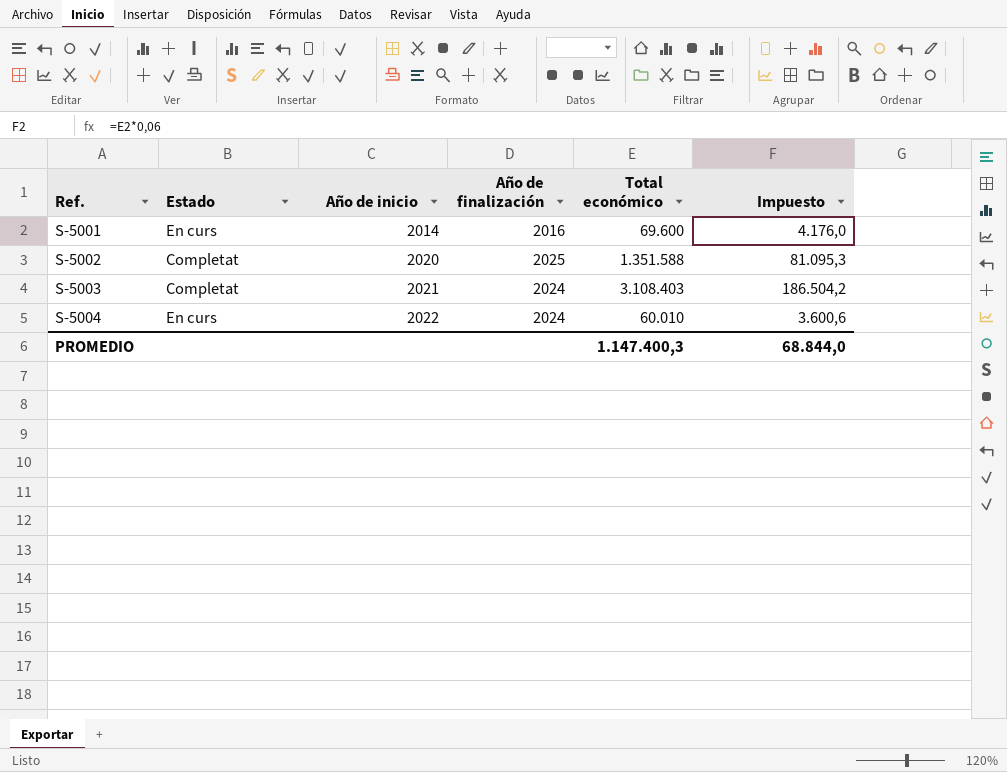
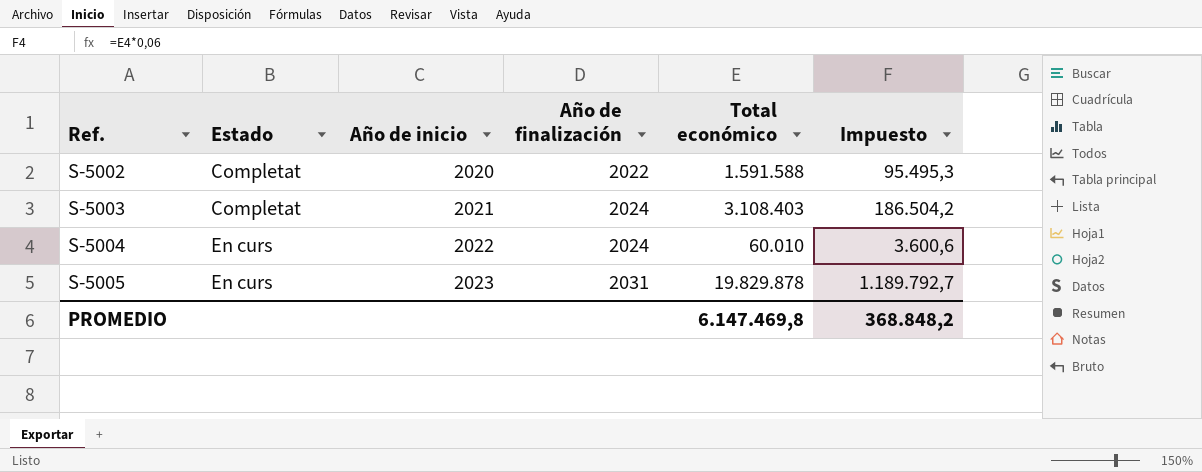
row S-5001: En curs | 2014 | 2016 | 69.600 | 4.176,0 -> none
S-5002 | Año de finalización: 2025 -> 2022
S-5002 | Total económico: 1.351.588 -> 1.591.588
S-5002 | Impuesto: 81.095,3 -> 95.495,3
row S-5005: none -> En curs | 2023 | 2031 | 19.829.878 | 1.189.792,7
PROMEDIO | Total económico: 1.147.400,3 -> 6.147.469,8
PROMEDIO | Impuesto: 68.844,0 -> 368.848,2

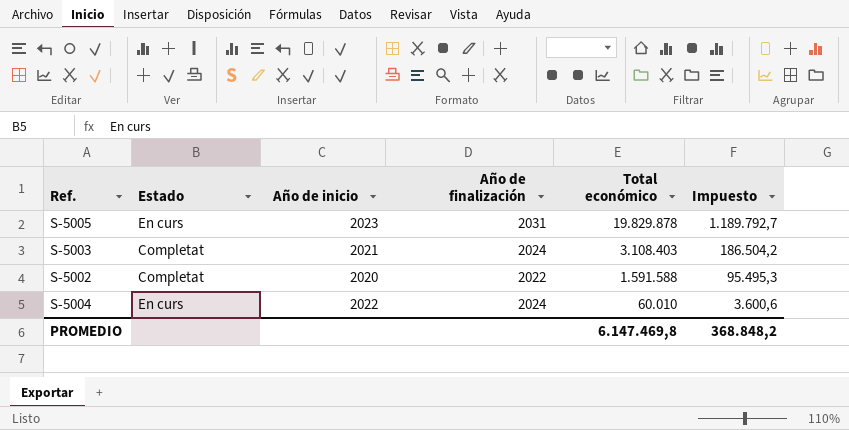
row order: Ref. ascending -> Total económico descending

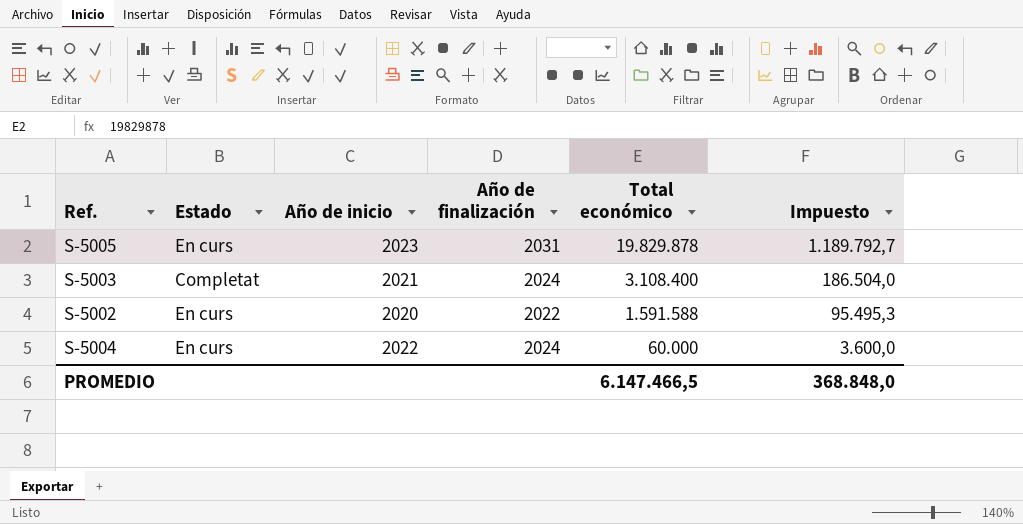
S-5003 | Total económico: 3.108.403 -> 3.108.400
S-5003 | Impuesto: 186.504,2 -> 186.504,0
S-5002 | Estado: Completat -> En curs
S-5004 | Total económico: 60.010 -> 60.000
S-5004 | Impuesto: 3.600,6 -> 3.600,0
PROMEDIO | Total económico: 6.147.469,8 -> 6.147.466,5
PROMEDIO | Impuesto: 368.848,2 -> 368.848,0

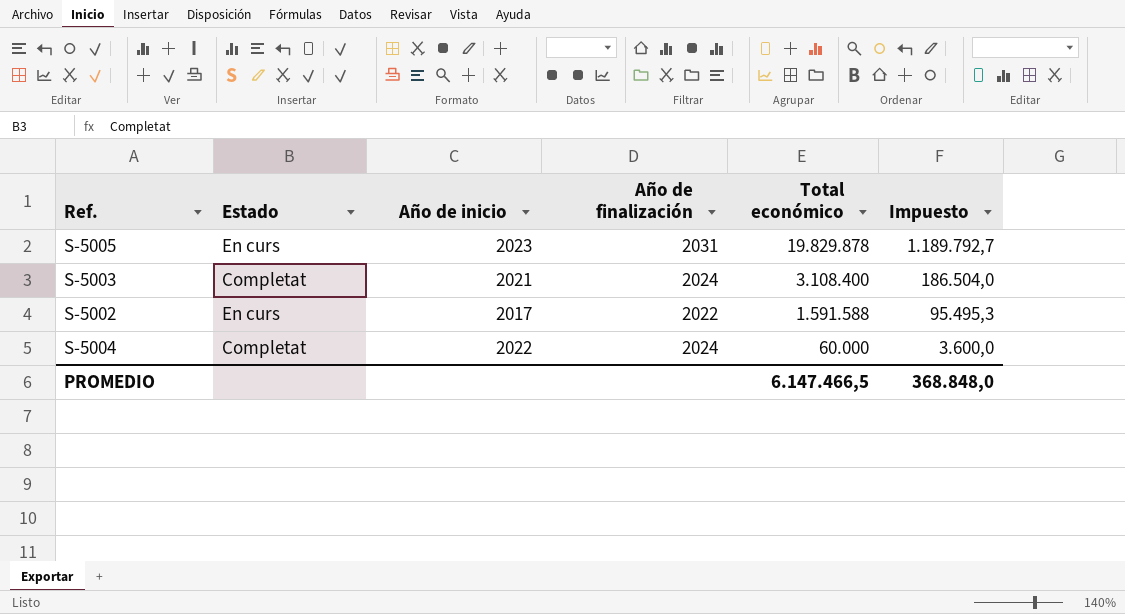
S-5002 | Año de inicio: 2020 -> 2017
S-5004 | Estado: En curs -> Completat

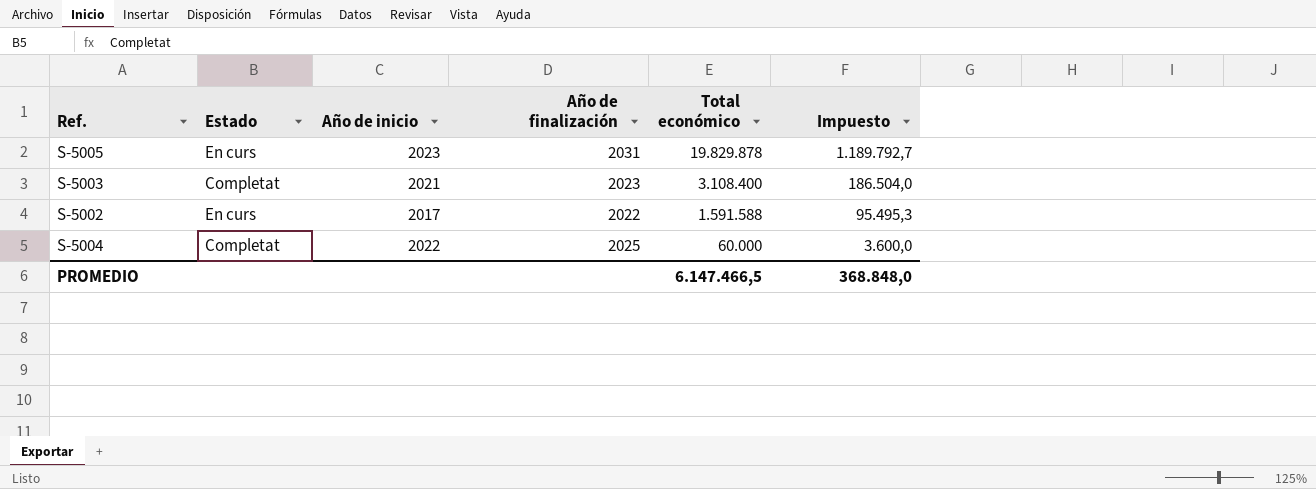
S-5003 | Año de finalización: 2024 -> 2023
S-5004 | Año de finalización: 2024 -> 2025

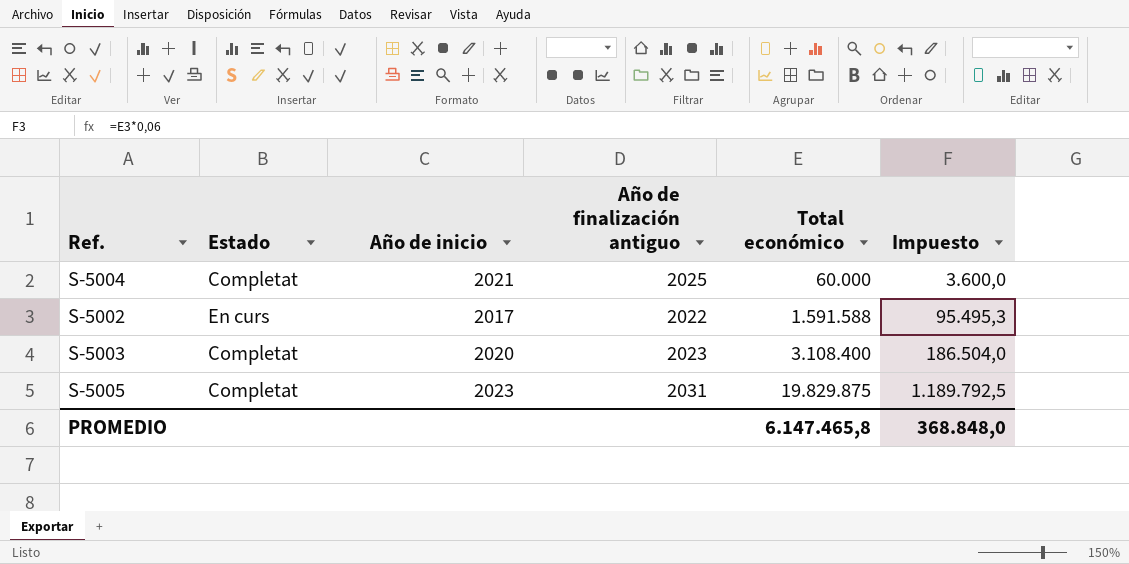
row order: Total económico descending -> Total económico ascending
column name: Año de finalización -> Año de finalización antiguo
S-5004 | Año de inicio: 2022 -> 2021
S-5003 | Año de inicio: 2021 -> 2020
S-5005 | Estado: En curs -> Completat
S-5005 | Total económico: 19.829.878 -> 19.829.875
S-5005 | Impuesto: 1.189.792,7 -> 1.189.792,5
PROMEDIO | Total económico: 6.147.466,5 -> 6.147.465,8

